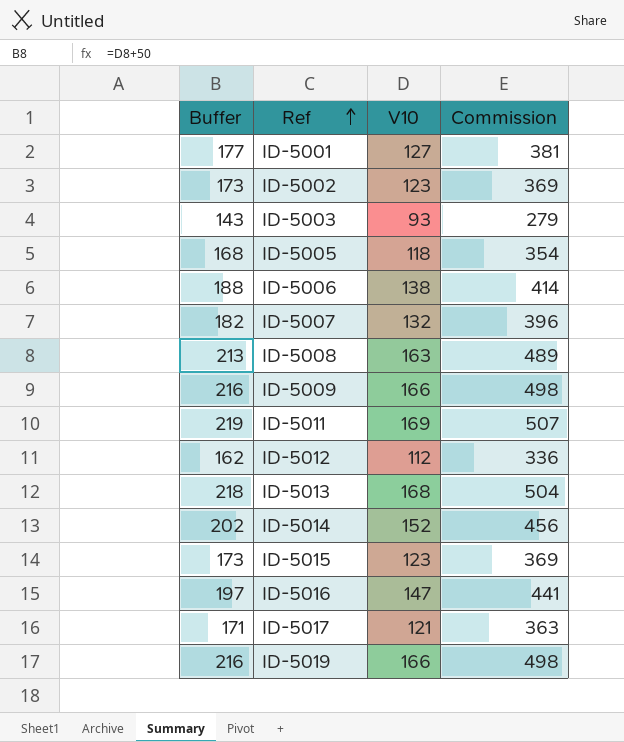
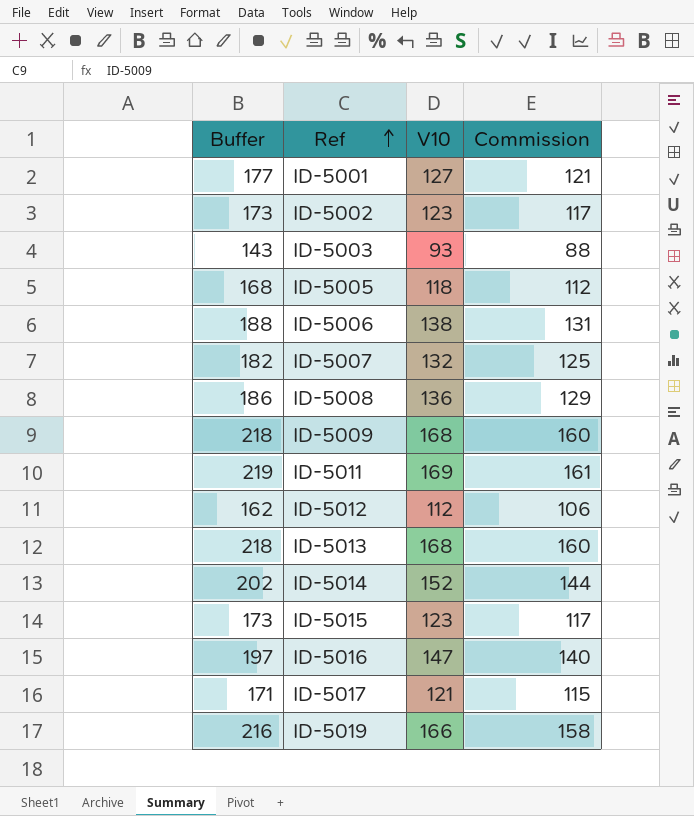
column Commission | formula: [V10] * 3 -> [V10] * 0.95
ID-5008 | Buffer: 213 -> 186
ID-5008 | V10: 163 -> 136
ID-5009 | Buffer: 216 -> 218
ID-5009 | V10: 166 -> 168

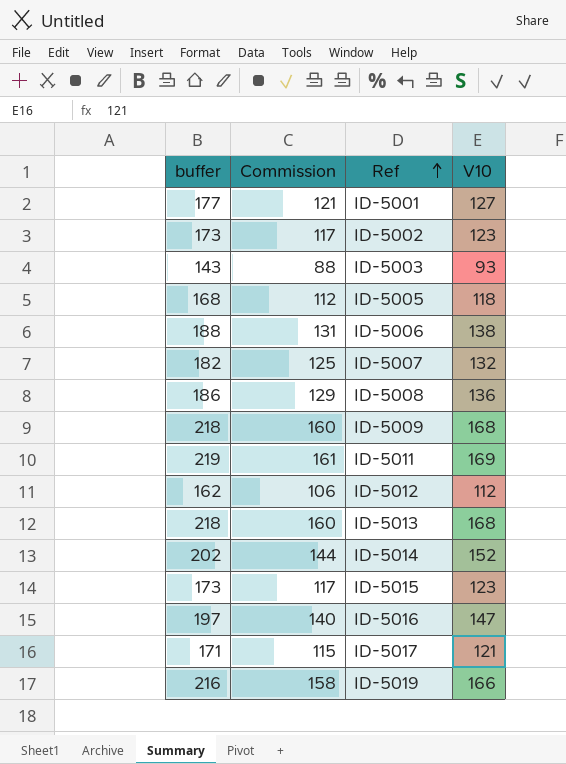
column name: Buffer -> buffer
column Commission | position: 4 -> 2

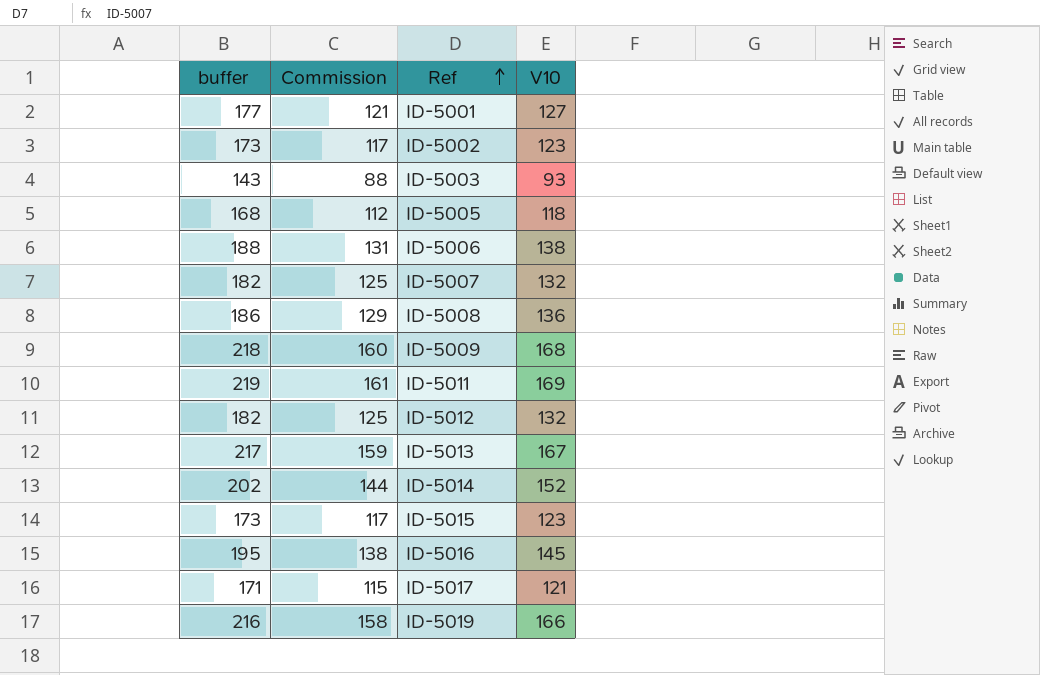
ID-5012 | buffer: 162 -> 182
ID-5012 | Commission: 106 -> 125
ID-5012 | V10: 112 -> 132
ID-5013 | buffer: 218 -> 217
ID-5013 | Commission: 160 -> 159
ID-5013 | V10: 168 -> 167
ID-5016 | buffer: 197 -> 195
ID-5016 | Commission: 140 -> 138
ID-5016 | V10: 147 -> 145

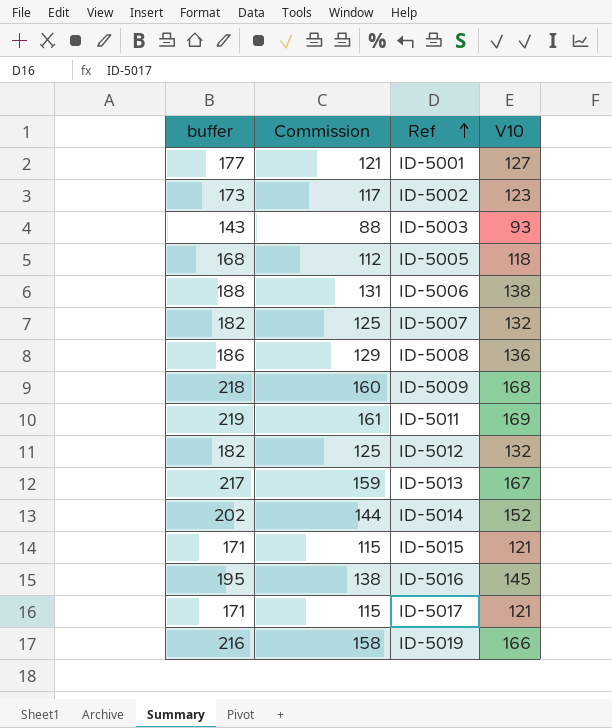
ID-5015 | buffer: 173 -> 171
ID-5015 | Commission: 117 -> 115
ID-5015 | V10: 123 -> 121

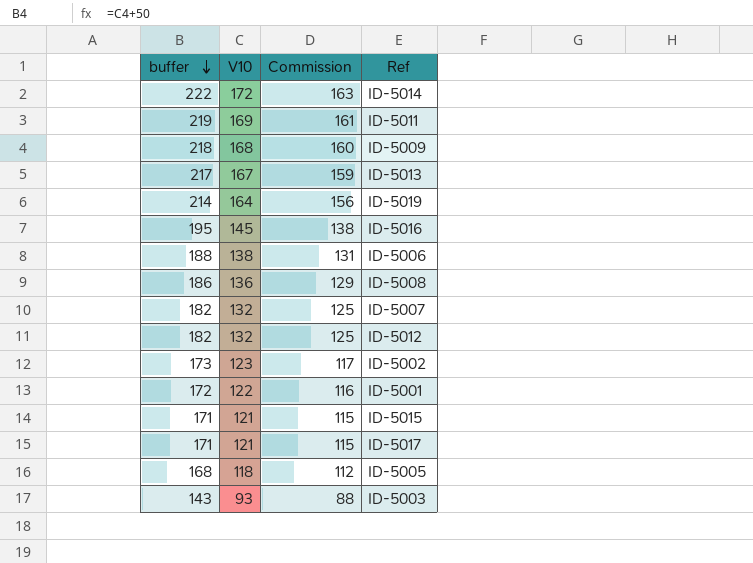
row order: Ref ascending -> buffer descending
column V10 | position: 4 -> 2
ID-5014 | buffer: 202 -> 222
ID-5014 | V10: 152 -> 172
ID-5014 | Commission: 144 -> 163
ID-5019 | buffer: 216 -> 214
ID-5019 | V10: 166 -> 164
ID-5019 | Commission: 158 -> 156
ID-5001 | buffer: 177 -> 172
ID-5001 | V10: 127 -> 122
ID-5001 | Commission: 121 -> 116

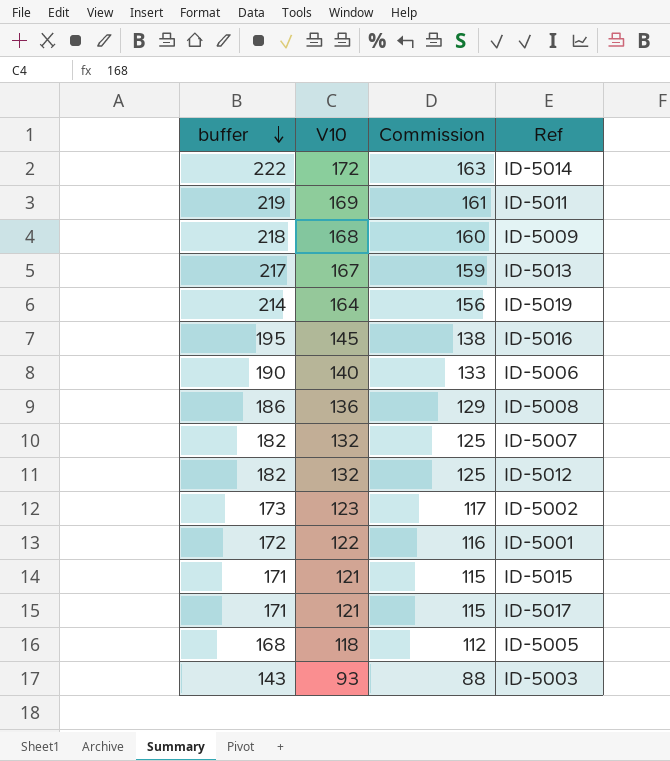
ID-5006 | buffer: 188 -> 190
ID-5006 | V10: 138 -> 140
ID-5006 | Commission: 131 -> 133

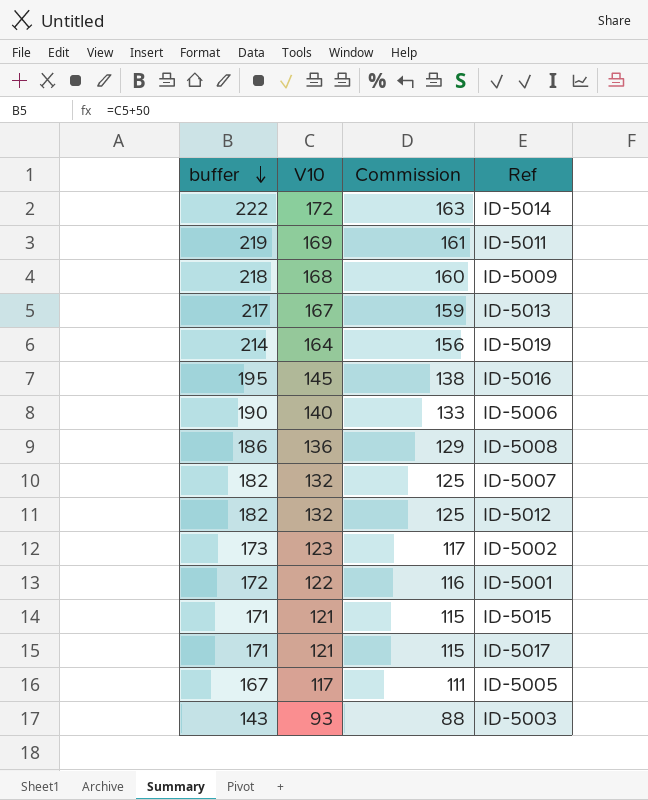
ID-5005 | buffer: 168 -> 167
ID-5005 | V10: 118 -> 117
ID-5005 | Commission: 112 -> 111

